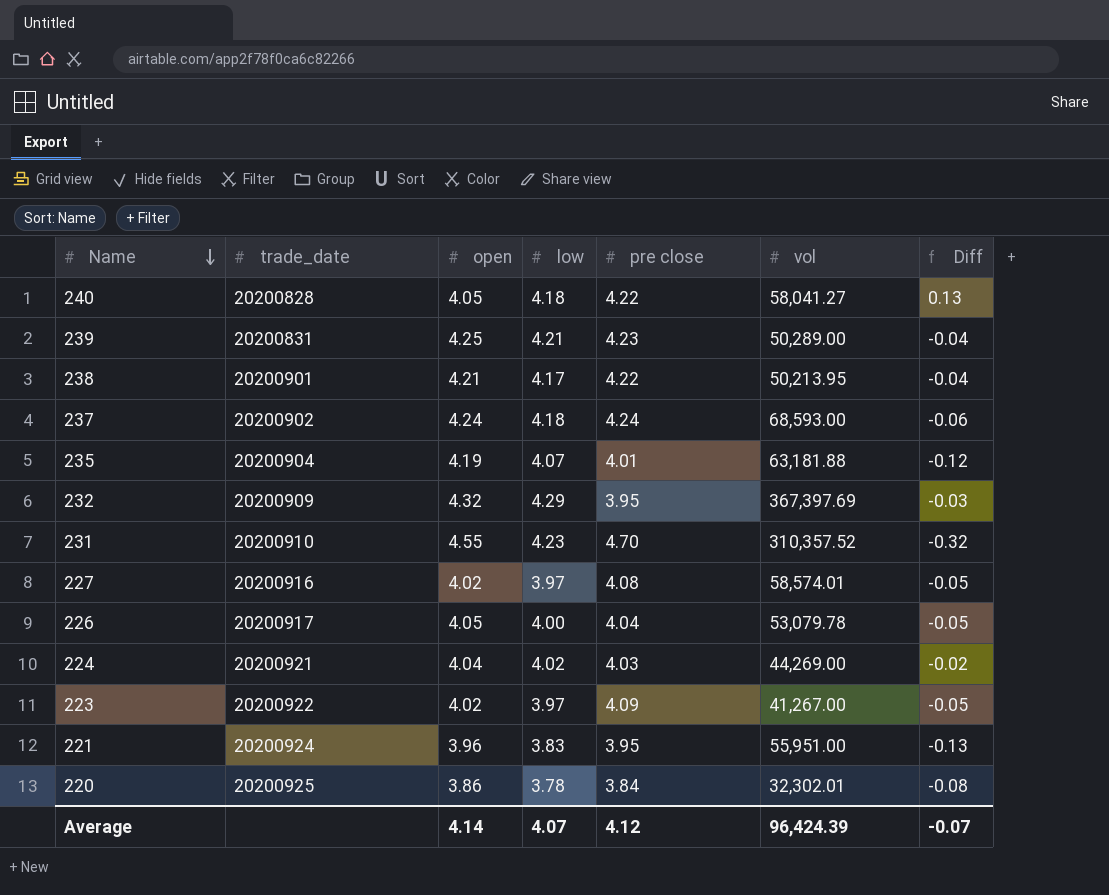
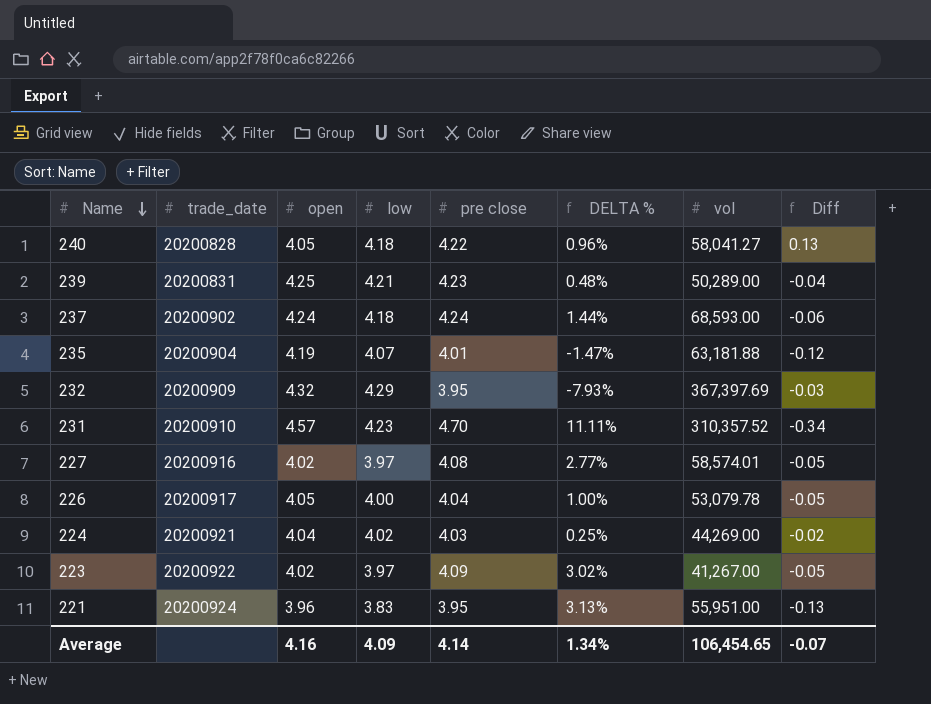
column DELTA % | formula: none -> ([pre close] - [low]) / [low]
row 238: 20200901 | 4.21 | 4.17 | 4.22 | 50,213.95 | -0.04 -> none
row 220: 20200925 | 3.86 | 3.78 | 3.84 | 32,302.01 | -0.08 -> none
231 | open: 4.55 -> 4.57
231 | Diff: -0.32 -> -0.34
Average | open: 4.14 -> 4.16
Average | low: 4.07 -> 4.09
Average | pre close: 4.12 -> 4.14
Average | vol: 96,424.39 -> 106,454.65

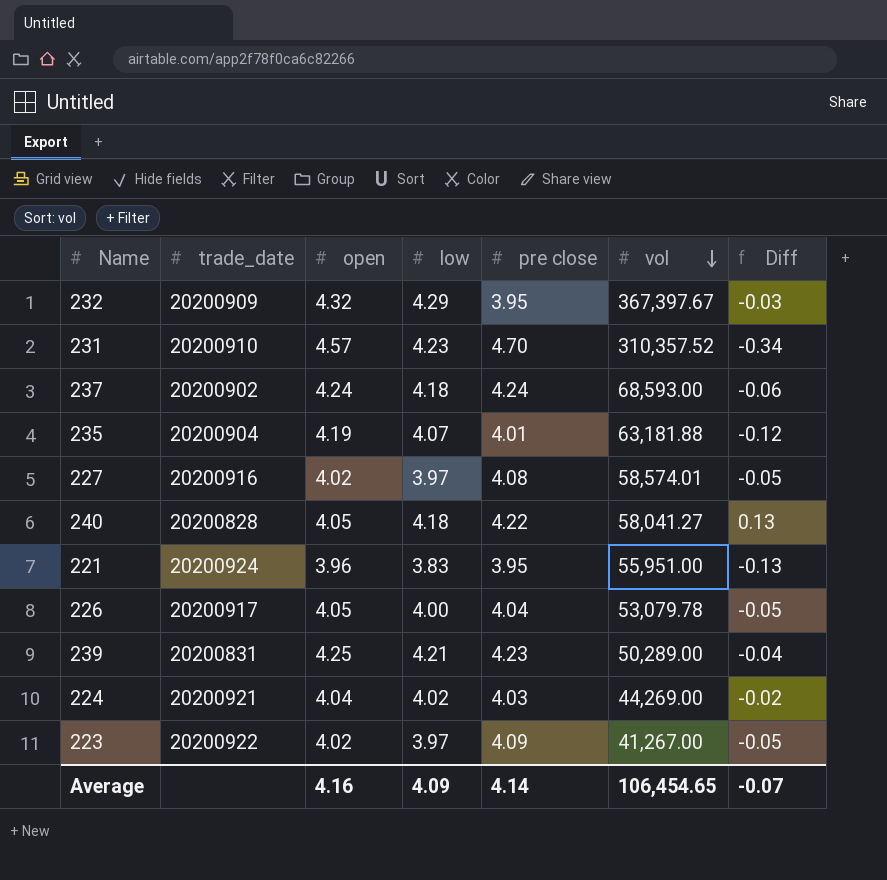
row order: Name descending -> vol descending
column DELTA % | formula: ([pre close] - [low]) / [low] -> none
232 | vol: 367,397.69 -> 367,397.67

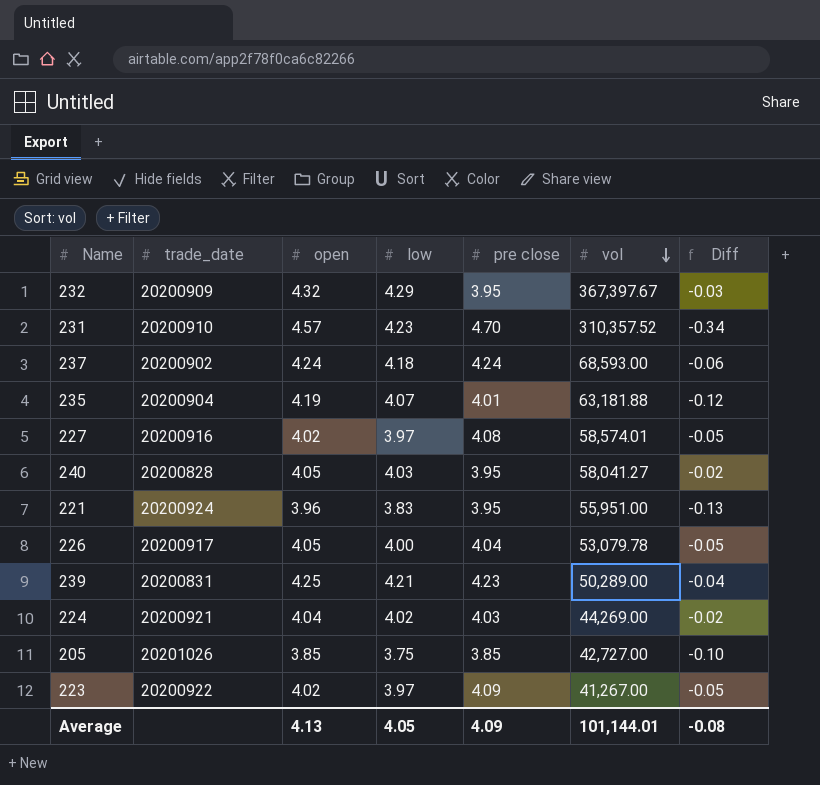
240 | low: 4.18 -> 4.03
240 | pre close: 4.22 -> 3.95
240 | Diff: 0.13 -> -0.02
row 205: none -> 20201026 | 3.85 | 3.75 | 3.85 | 42,727.00 | -0.10
Average | open: 4.16 -> 4.13
Average | low: 4.09 -> 4.05
Average | pre close: 4.14 -> 4.09
Average | vol: 106,454.65 -> 101,144.01
Average | Diff: -0.07 -> -0.08

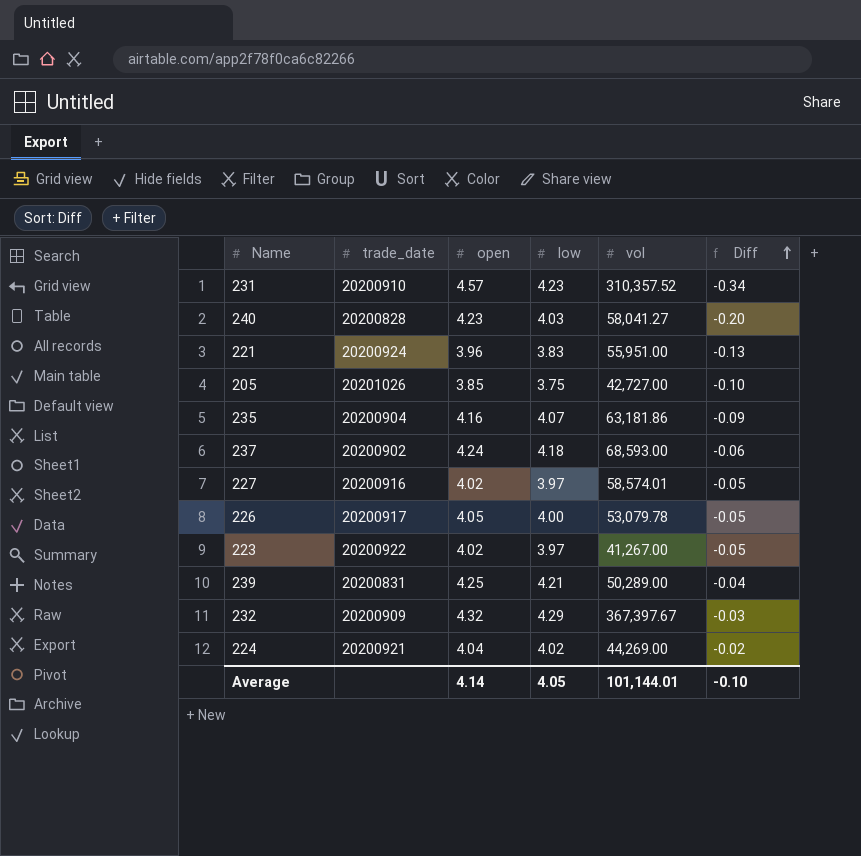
row order: vol descending -> Diff ascending
column pre close | position: 5 -> none
240 | open: 4.05 -> 4.23
240 | Diff: -0.02 -> -0.20
235 | open: 4.19 -> 4.16
235 | vol: 63,181.88 -> 63,181.86
235 | Diff: -0.12 -> -0.09
Average | open: 4.13 -> 4.14
Average | Diff: -0.08 -> -0.10

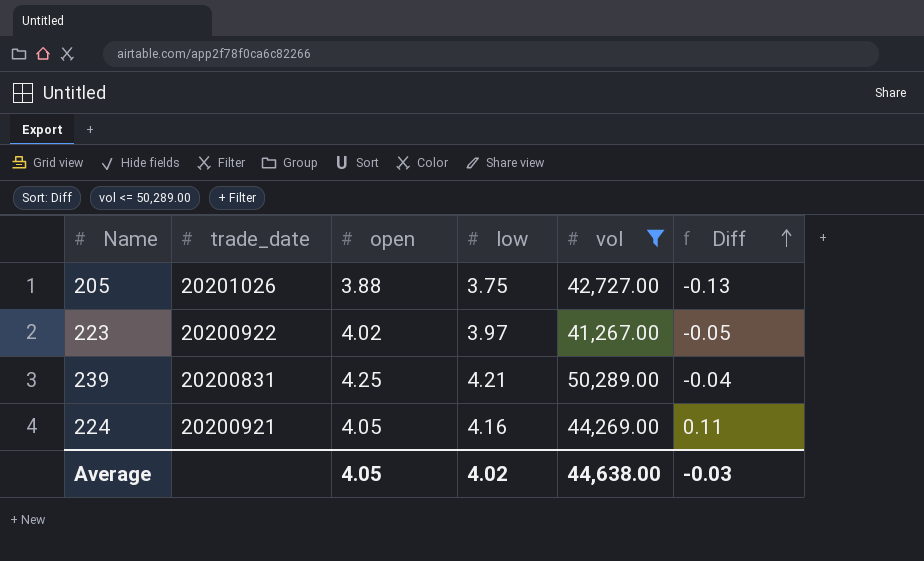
filter: none -> vol <= 50,289.00
205 | open: 3.85 -> 3.88
205 | Diff: -0.10 -> -0.13
224 | open: 4.04 -> 4.05
224 | low: 4.02 -> 4.16
224 | Diff: -0.02 -> 0.11
Average | open: 4.14 -> 4.05
Average | low: 4.05 -> 4.02
Average | vol: 101,144.01 -> 44,638.00
Average | Diff: -0.10 -> -0.03

